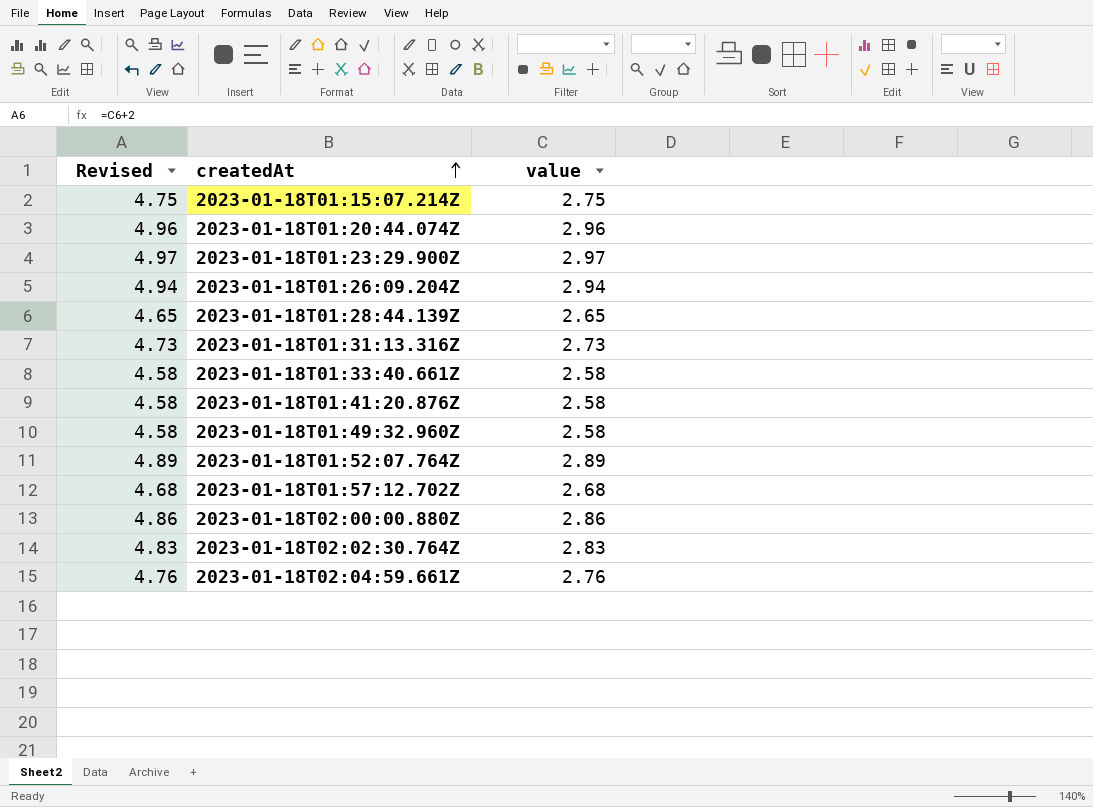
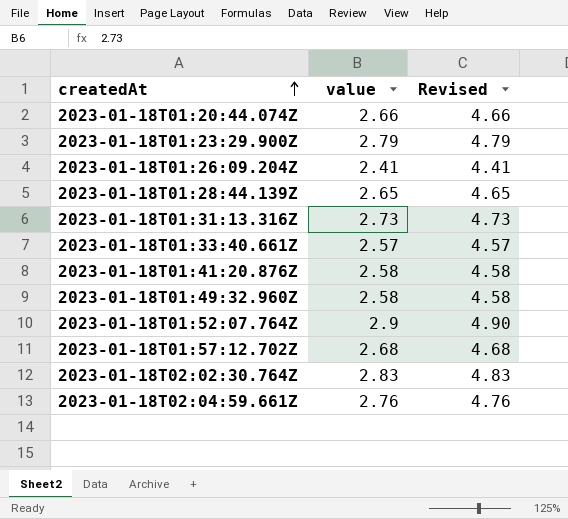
column Revised | position: 1 -> 3
row 2023-01-18T01:15:07.214Z: 4.75 | 2.75 -> none
row 2023-01-18T02:00:00.880Z: 4.86 | 2.86 -> none
2023-01-18T01:20:44.074Z | value: 2.96 -> 2.66
2023-01-18T01:20:44.074Z | Revised: 4.96 -> 4.66
2023-01-18T01:23:29.900Z | value: 2.97 -> 2.79
2023-01-18T01:23:29.900Z | Revised: 4.97 -> 4.79
2023-01-18T01:26:09.204Z | value: 2.94 -> 2.41
2023-01-18T01:26:09.204Z | Revised: 4.94 -> 4.41
2023-01-18T01:33:40.661Z | value: 2.58 -> 2.57
2023-01-18T01:33:40.661Z | Revised: 4.58 -> 4.57
2023-01-18T01:52:07.764Z | value: 2.89 -> 2.9
2023-01-18T01:52:07.764Z | Revised: 4.89 -> 4.90

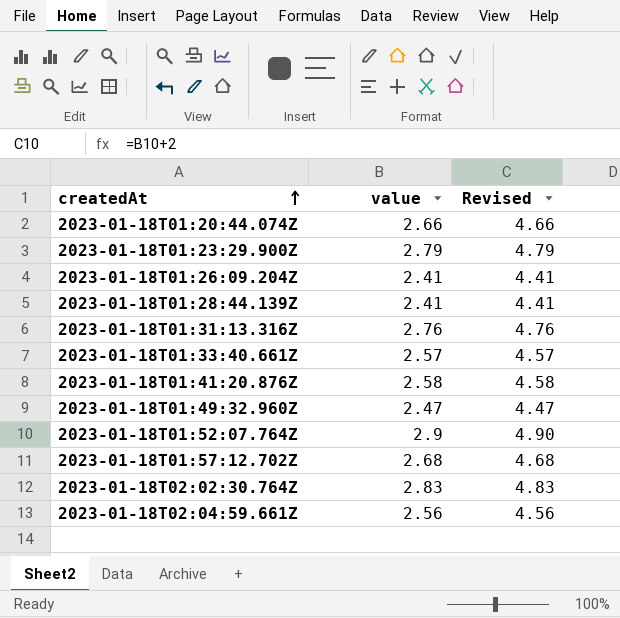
2023-01-18T01:28:44.139Z | value: 2.65 -> 2.41
2023-01-18T01:28:44.139Z | Revised: 4.65 -> 4.41
2023-01-18T01:31:13.316Z | value: 2.73 -> 2.76
2023-01-18T01:31:13.316Z | Revised: 4.73 -> 4.76
2023-01-18T01:49:32.960Z | value: 2.58 -> 2.47
2023-01-18T01:49:32.960Z | Revised: 4.58 -> 4.47
2023-01-18T02:04:59.661Z | value: 2.76 -> 2.56
2023-01-18T02:04:59.661Z | Revised: 4.76 -> 4.56

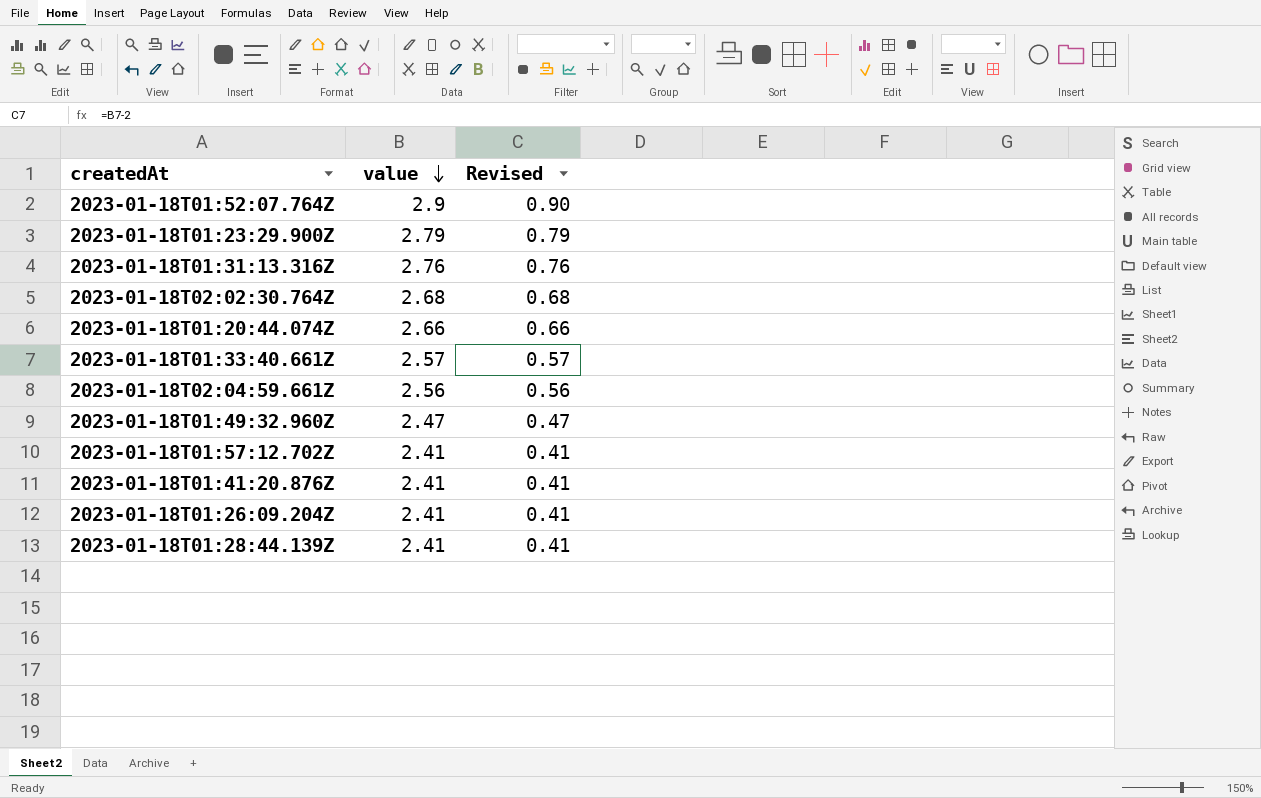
row order: createdAt ascending -> value descending
column Revised | formula: [value] + 2 -> [value] - 2
2023-01-18T02:02:30.764Z | value: 2.83 -> 2.68
2023-01-18T01:57:12.702Z | value: 2.68 -> 2.41
2023-01-18T01:41:20.876Z | value: 2.58 -> 2.41

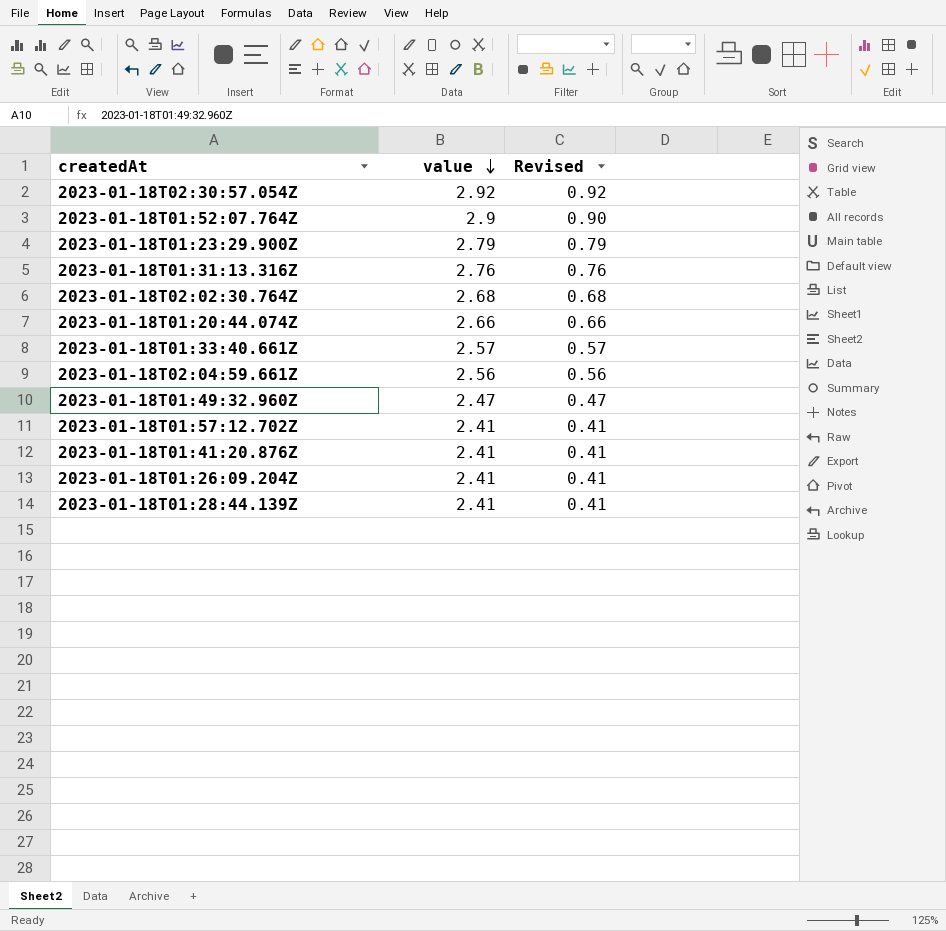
row 2023-01-18T02:30:57.054Z: none -> 2.92 | 0.92

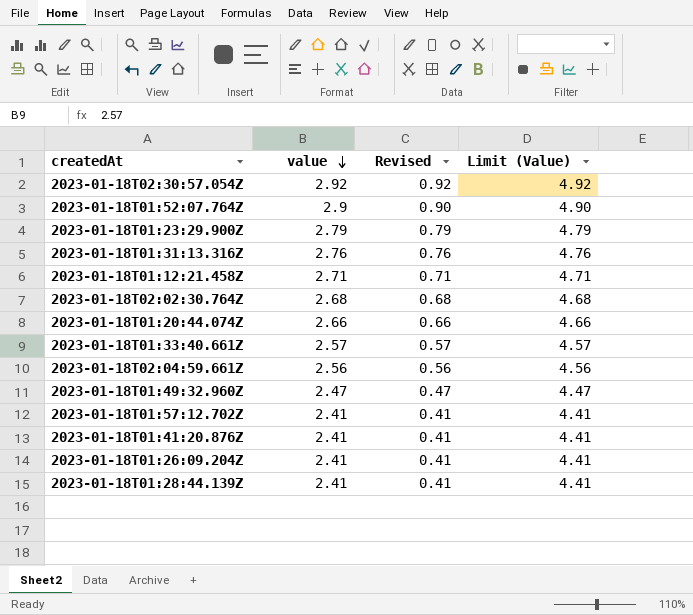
column Limit (Value) | formula: none -> [value] + 2
row 2023-01-18T01:12:21.458Z: none -> 2.71 | 0.71 | 4.71

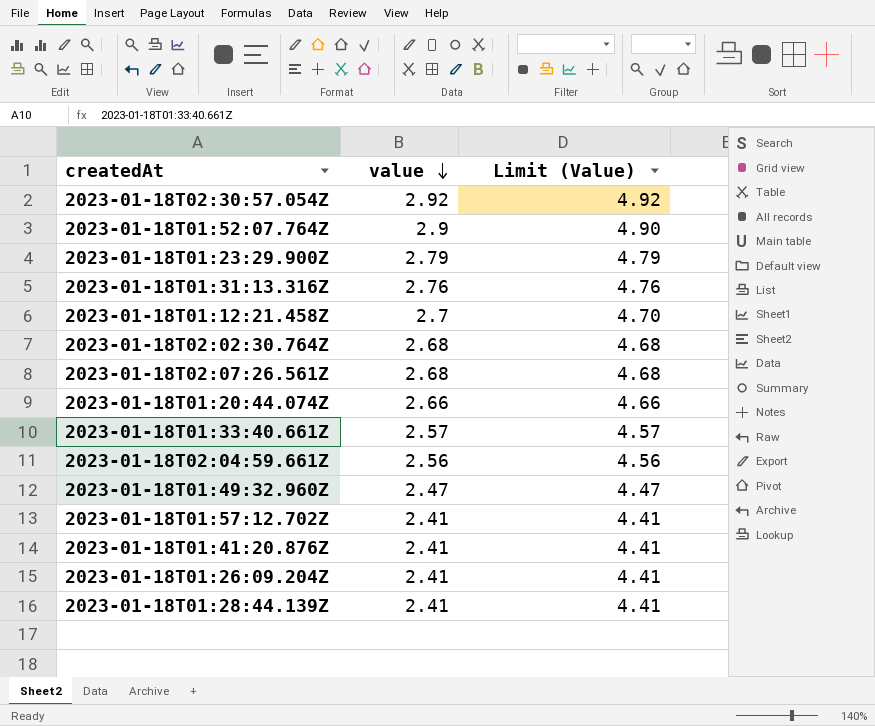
column Revised | formula: [value] - 2 -> none
2023-01-18T01:12:21.458Z | value: 2.71 -> 2.7
2023-01-18T01:12:21.458Z | Limit (Value): 4.71 -> 4.70
row 2023-01-18T02:07:26.561Z: none -> 2.68 | 4.68

